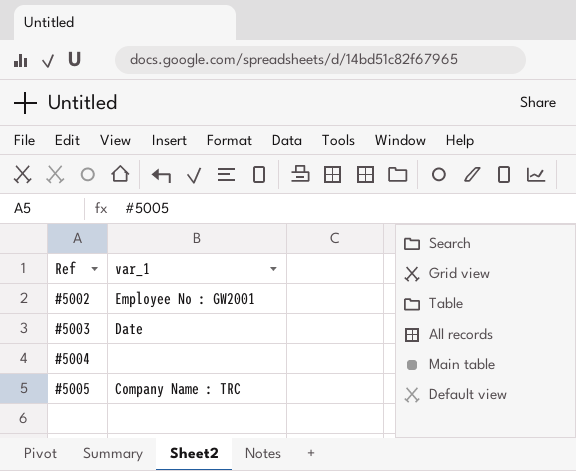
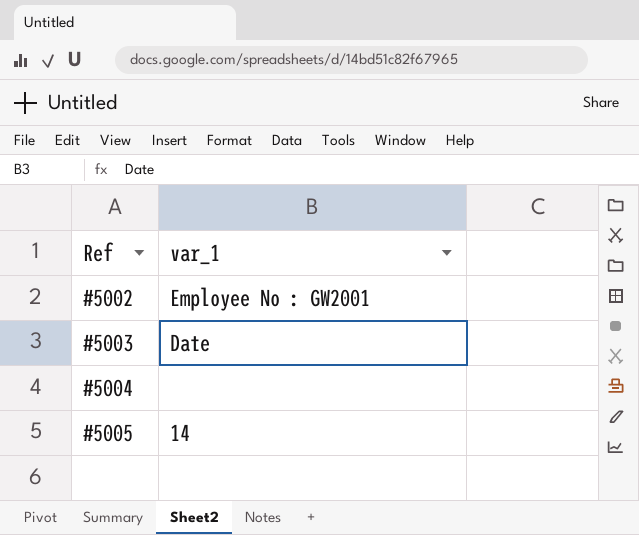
#5005 | var_1: Company Name : TRC -> 14

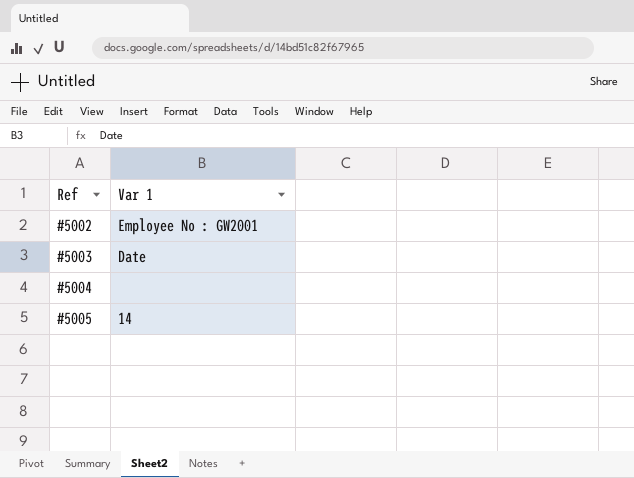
column name: var_1 -> Var 1

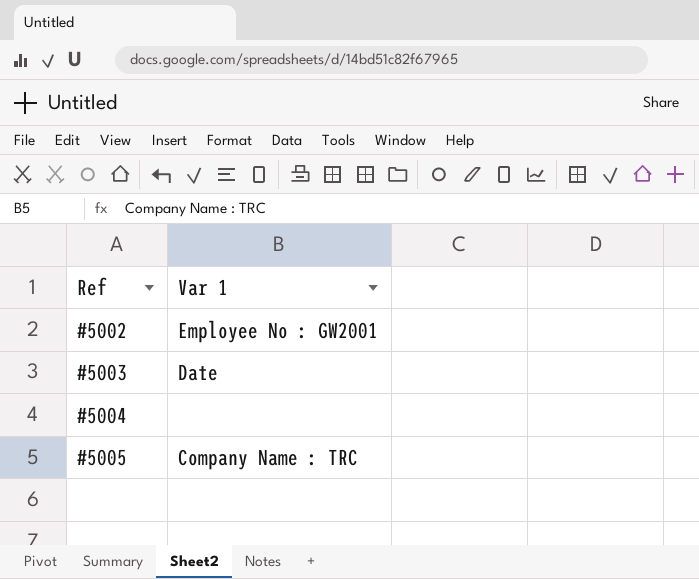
#5005 | Var 1: 14 -> Company Name : TRC

